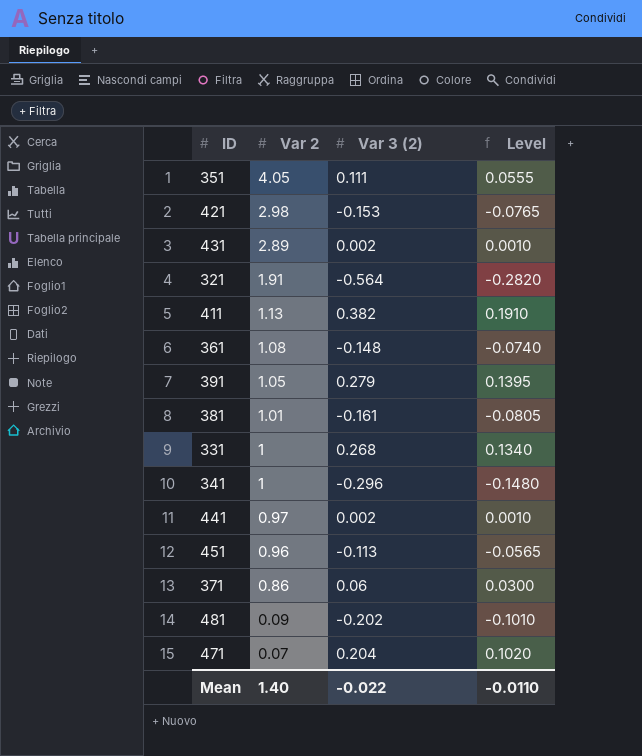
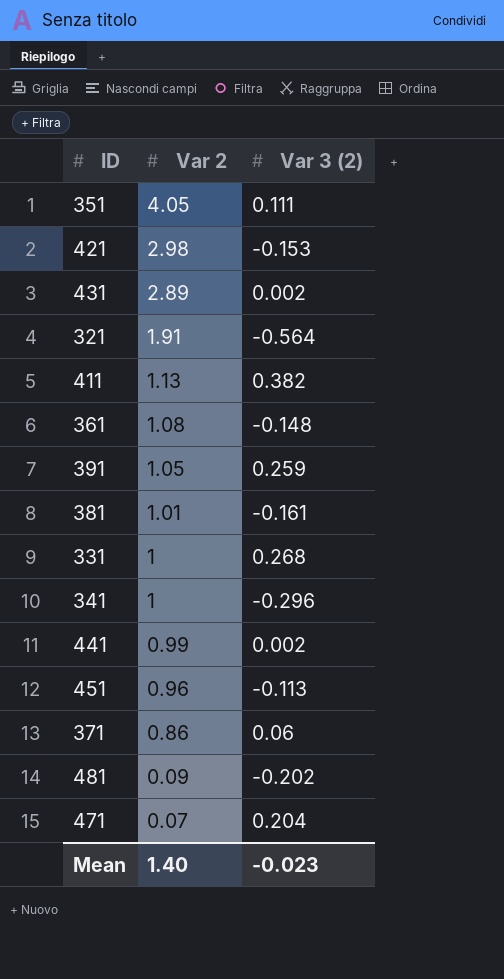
column Level | formula: [Var 3 (2)] * 0.5 -> none
391 | Var 3 (2): 0.279 -> 0.259
441 | Var 2: 0.97 -> 0.99
Mean | Var 3 (2): -0.022 -> -0.023

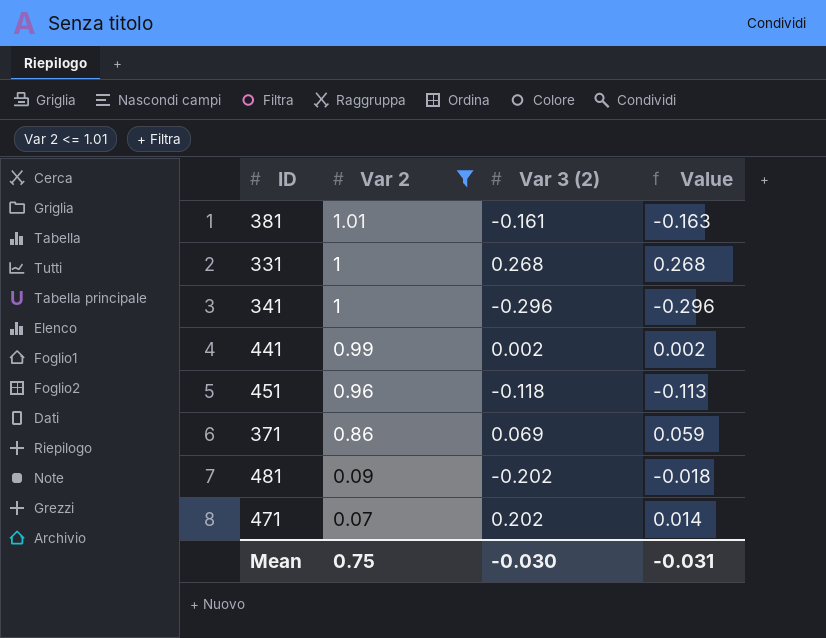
filter: none -> Var 2 <= 1.01
column Value | formula: none -> [Var 2] * [Var 3 (2)]
451 | Var 3 (2): -0.113 -> -0.118
371 | Var 3 (2): 0.06 -> 0.069
471 | Var 3 (2): 0.204 -> 0.202
Mean | Var 2: 1.40 -> 0.75
Mean | Var 3 (2): -0.023 -> -0.030

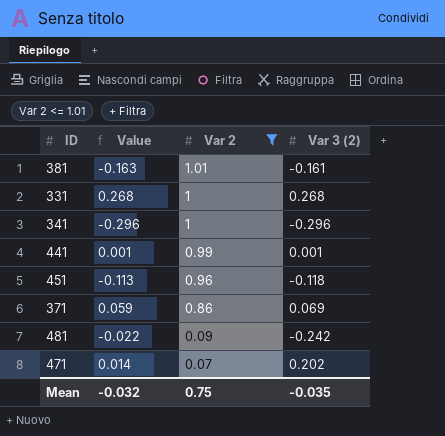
column Value | position: 4 -> 2
441 | Value: 0.002 -> 0.001
441 | Var 3 (2): 0.002 -> 0.001
481 | Value: -0.018 -> -0.022
481 | Var 3 (2): -0.202 -> -0.242
Mean | Value: -0.031 -> -0.032
Mean | Var 3 (2): -0.030 -> -0.035

